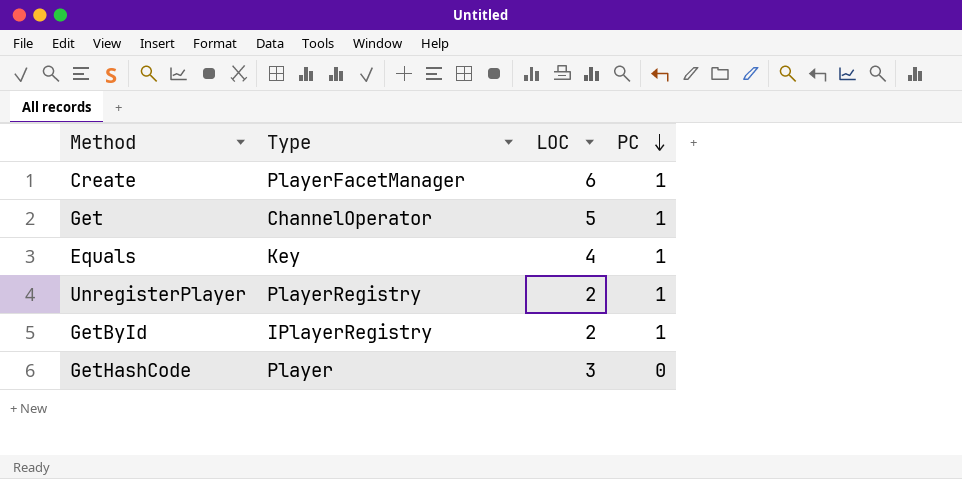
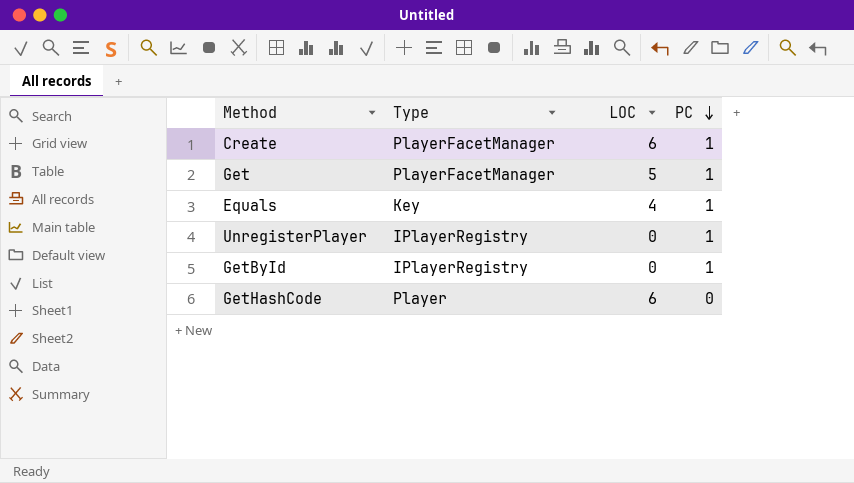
Get | Type: ChannelOperator -> PlayerFacetManager
UnregisterPlayer | Type: PlayerRegistry -> IPlayerRegistry
UnregisterPlayer | LOC: 2 -> 0
GetById | LOC: 2 -> 0
GetHashCode | LOC: 3 -> 6

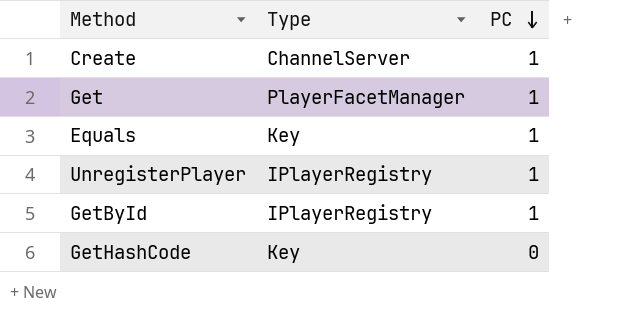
column LOC | position: 3 -> none
Create | Type: PlayerFacetManager -> ChannelServer
GetHashCode | Type: Player -> Key

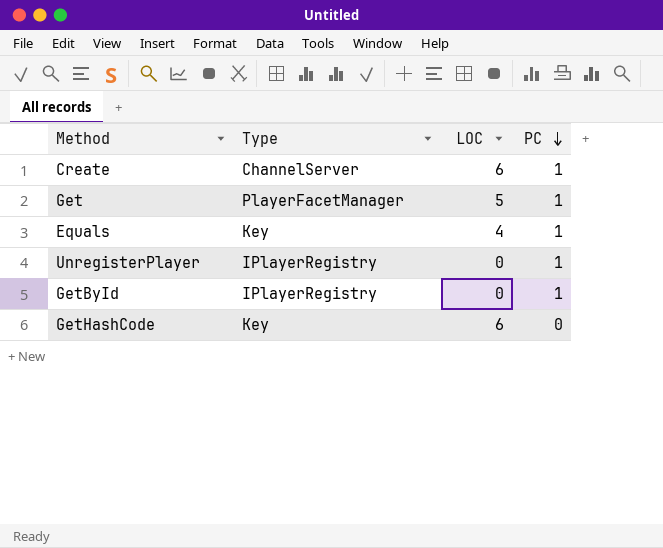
column LOC | position: none -> 3

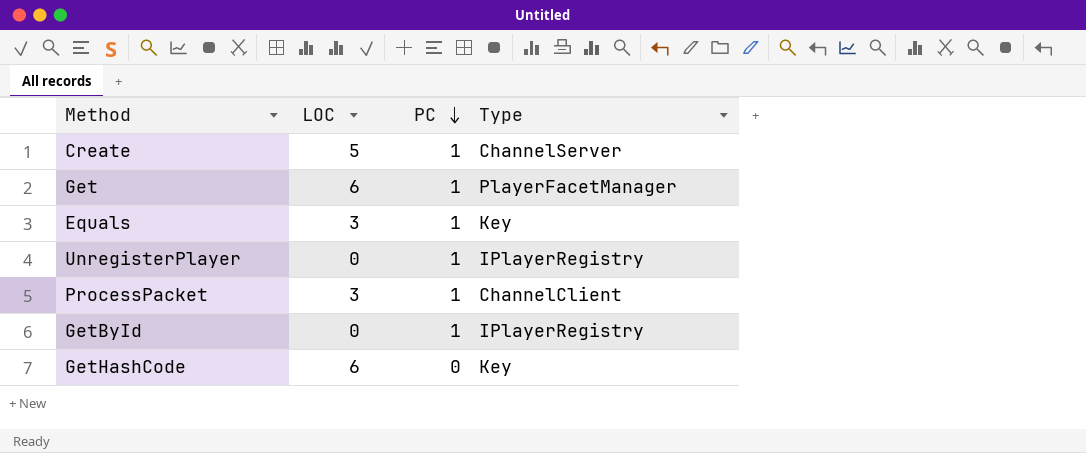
column Type | position: 2 -> 4
Create | LOC: 6 -> 5
Get | LOC: 5 -> 6
Equals | LOC: 4 -> 3
row ProcessPacket: none -> 3 | 1 | ChannelClient

